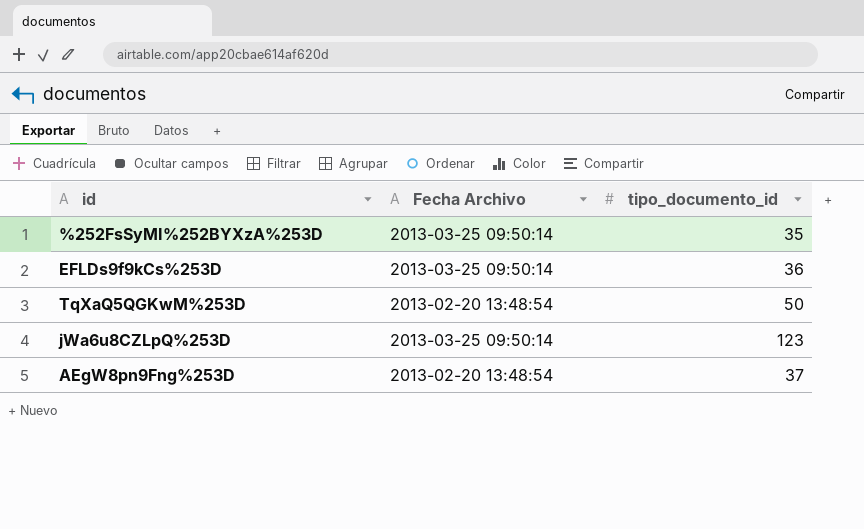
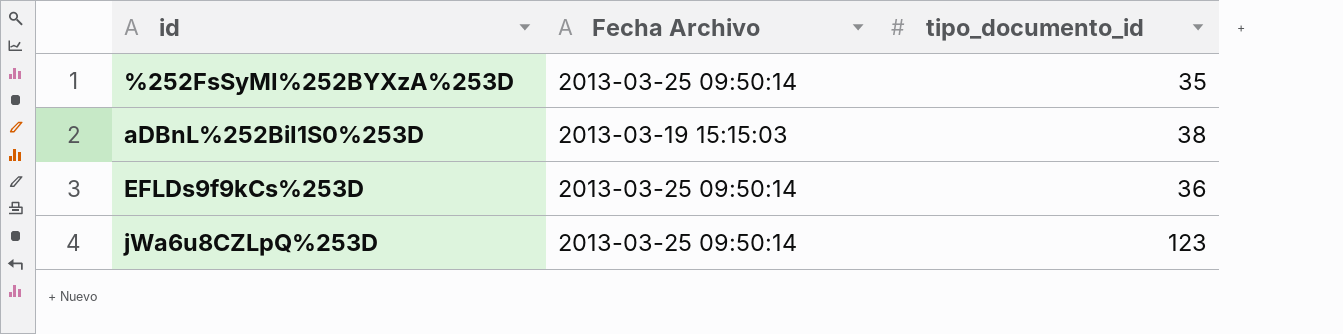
row TqXaQ5QGKwM%253D: 2013-02-20 13:48:54 | 50 -> none
row AEgW8pn9Fng%253D: 2013-02-20 13:48:54 | 37 -> none
row aDBnL%252BiI1S0%253D: none -> 2013-03-19 15:15:03 | 38

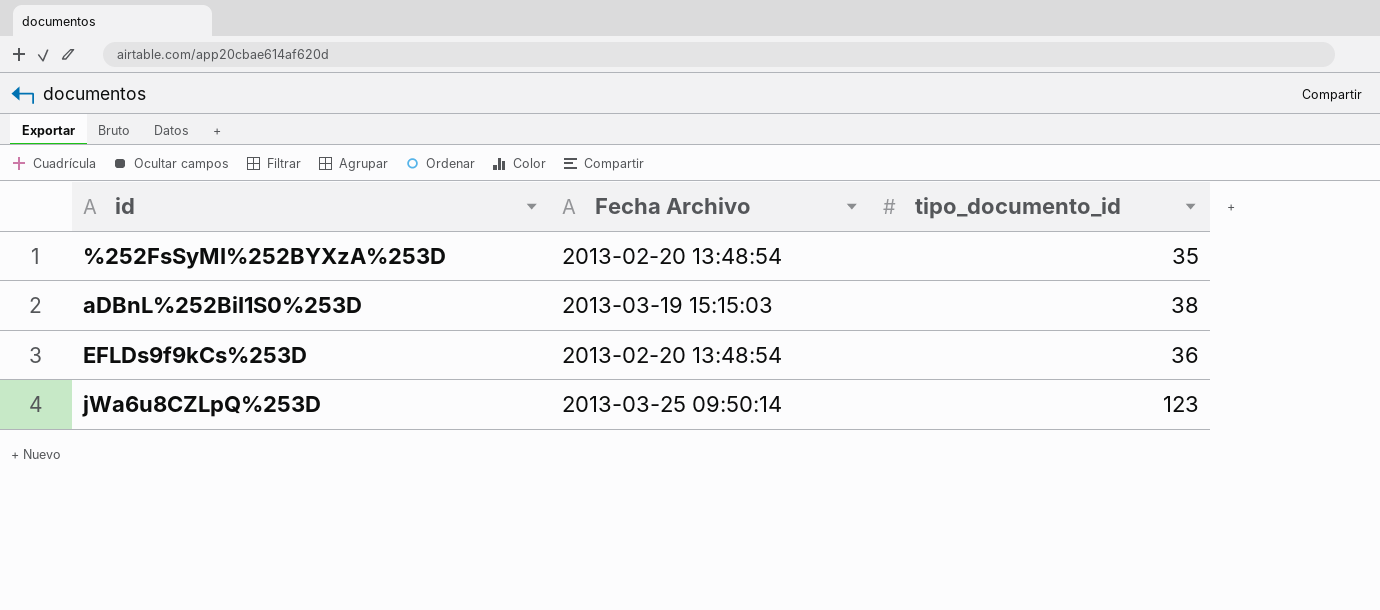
%252FsSyMI%252BYXzA%253D | Fecha Archivo: 2013-03-25 09:50:14 -> 2013-02-20 13:48:54
EFLDs9f9kCs%253D | Fecha Archivo: 2013-03-25 09:50:14 -> 2013-02-20 13:48:54

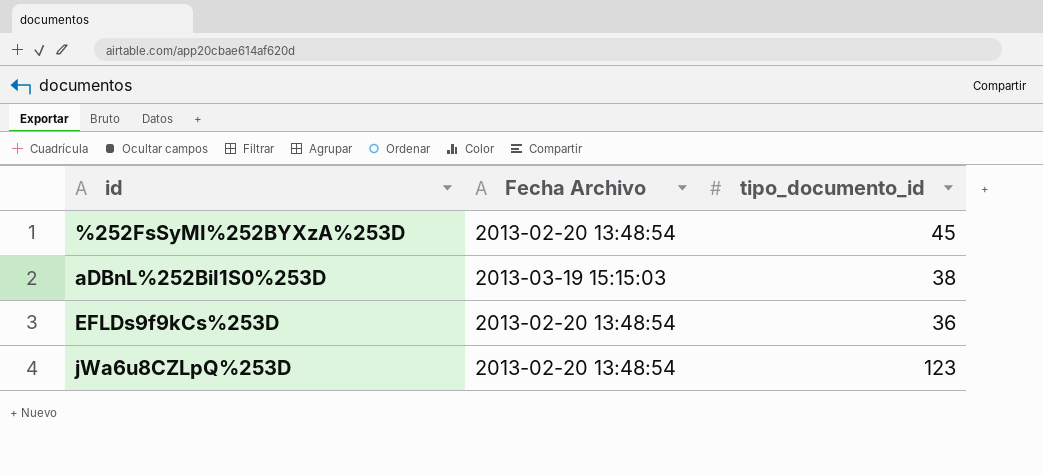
%252FsSyMI%252BYXzA%253D | tipo_documento_id: 35 -> 45
jWa6u8CZLpQ%253D | Fecha Archivo: 2013-03-25 09:50:14 -> 2013-02-20 13:48:54

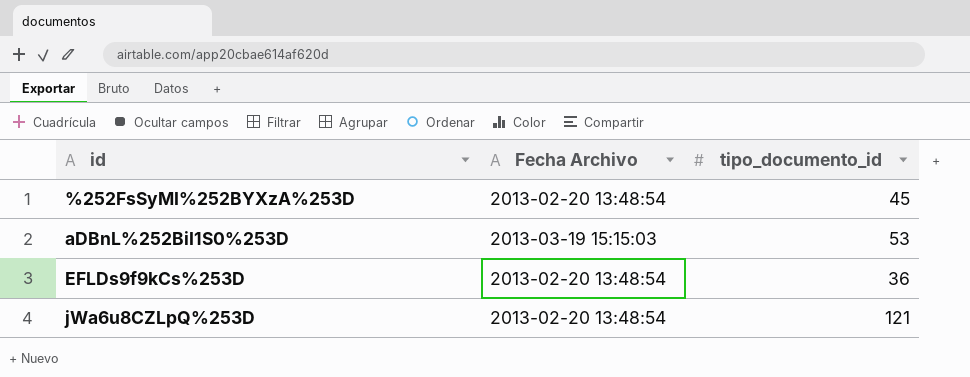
aDBnL%252BiI1S0%253D | tipo_documento_id: 38 -> 53
jWa6u8CZLpQ%253D | tipo_documento_id: 123 -> 121

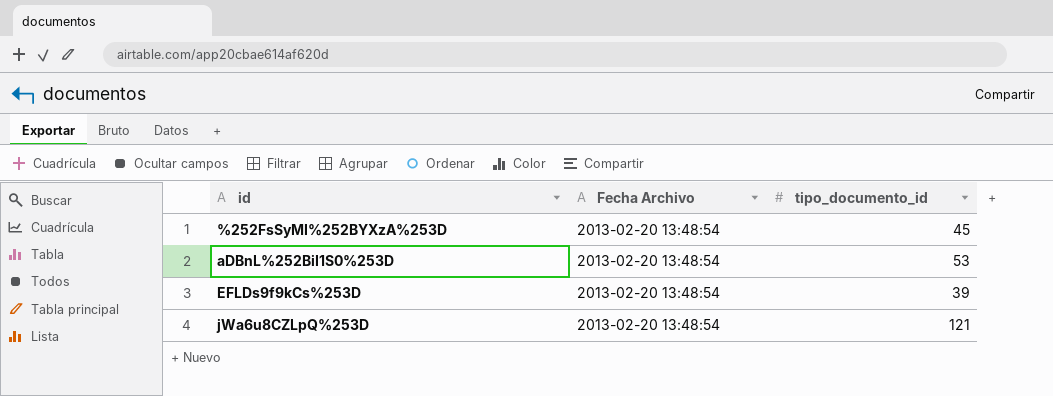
aDBnL%252BiI1S0%253D | Fecha Archivo: 2013-03-19 15:15:03 -> 2013-02-20 13:48:54
EFLDs9f9kCs%253D | tipo_documento_id: 36 -> 39

